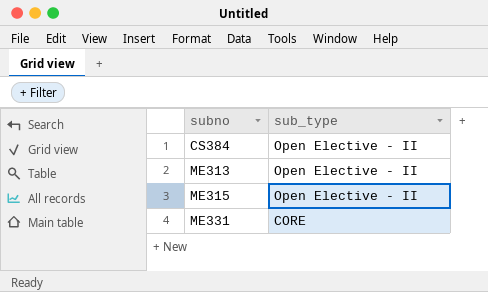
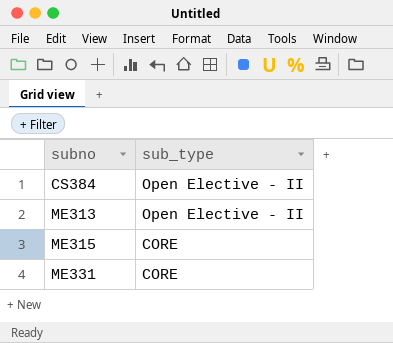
ME315 | sub_type: Open Elective - II -> CORE

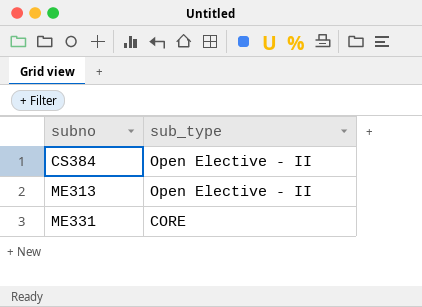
row ME315: CORE -> none

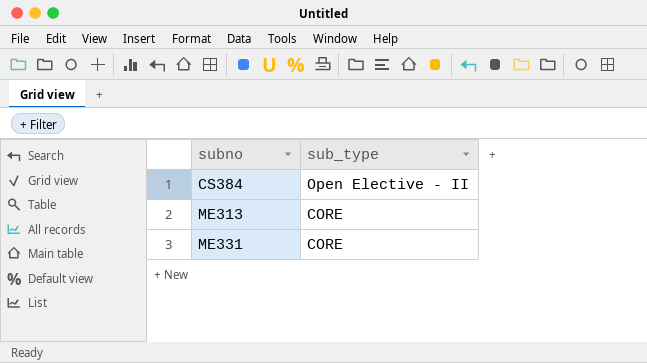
ME313 | sub_type: Open Elective - II -> CORE

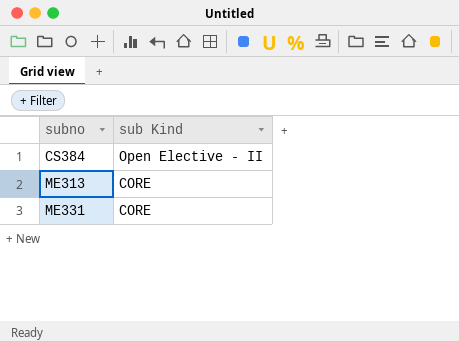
column name: sub_type -> sub Kind

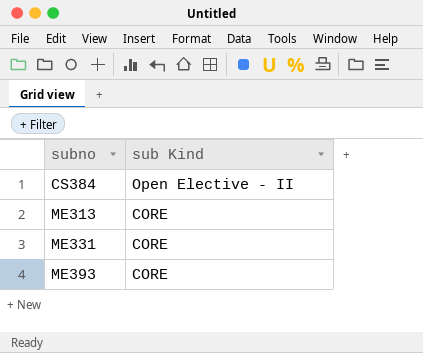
row ME393: none -> CORE

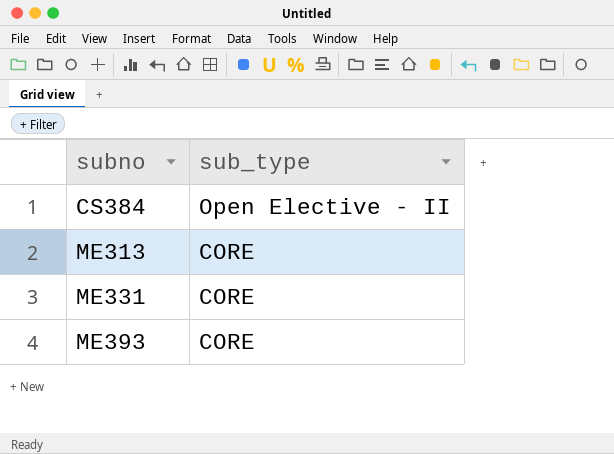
column name: sub Kind -> sub_type

